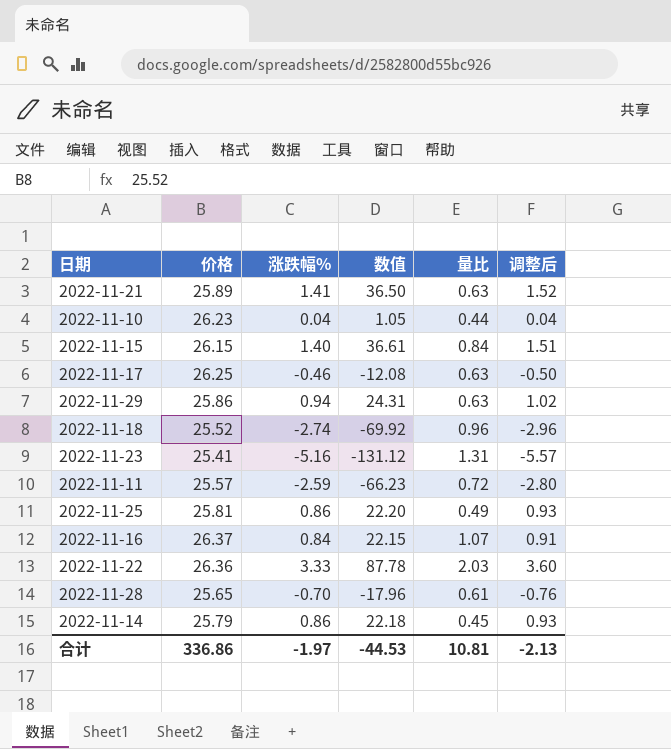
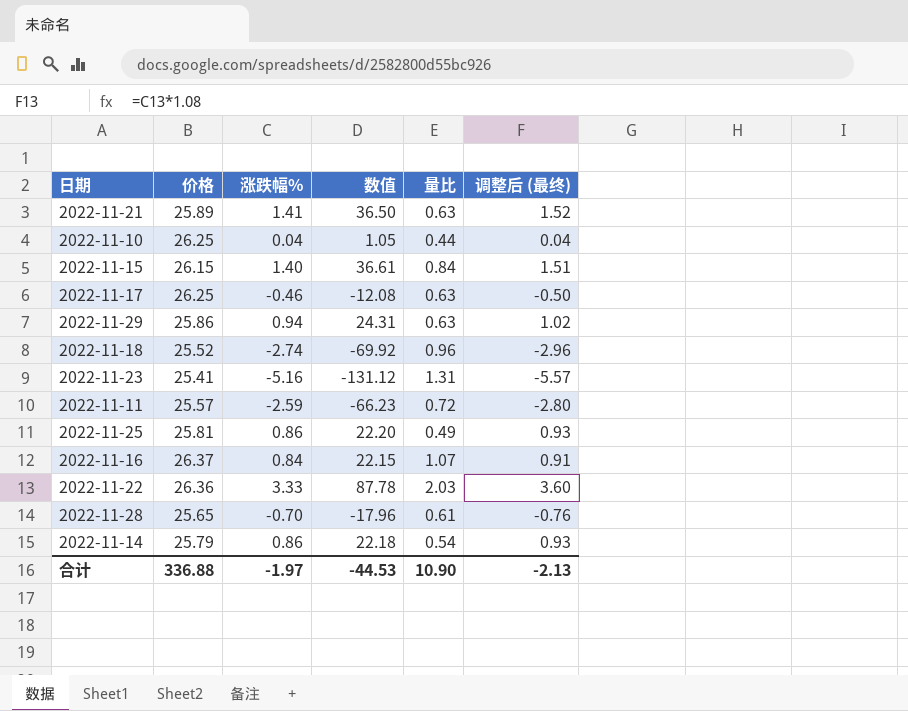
column name: 调整后 -> 调整后 (最终)
2022-11-10 | 价格: 26.23 -> 26.25
2022-11-14 | 量比: 0.45 -> 0.54
合计 | 价格: 336.86 -> 336.88
合计 | 量比: 10.81 -> 10.90

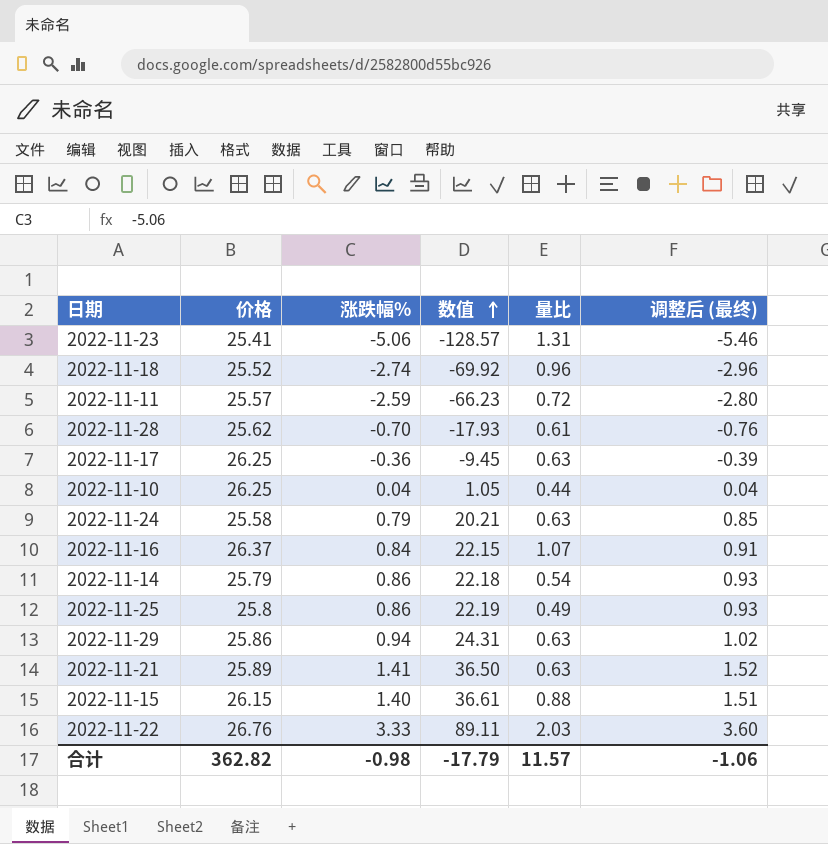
row order: none -> 数值 ascending
2022-11-23 | 涨跌幅%: -5.16 -> -5.06
2022-11-23 | 数值: -131.12 -> -128.57
2022-11-23 | 调整后 (最终): -5.57 -> -5.46
2022-11-28 | 价格: 25.65 -> 25.62
2022-11-28 | 数值: -17.96 -> -17.93
2022-11-17 | 涨跌幅%: -0.46 -> -0.36
2022-11-17 | 数值: -12.08 -> -9.45
2022-11-17 | 调整后 (最终): -0.50 -> -0.39
row 2022-11-24: none -> 25.58 | 0.79 | 20.21 | 0.63 | 0.85
2022-11-25 | 价格: 25.81 -> 25.8
2022-11-25 | 数值: 22.20 -> 22.19
2022-11-15 | 量比: 0.84 -> 0.88
2022-11-22 | 价格: 26.36 -> 26.76
2022-11-22 | 数值: 87.78 -> 89.11
合计 | 价格: 336.88 -> 362.82
合计 | 涨跌幅%: -1.97 -> -0.98
合计 | 数值: -44.53 -> -17.79
合计 | 量比: 10.90 -> 11.57
合计 | 调整后 (最终): -2.13 -> -1.06

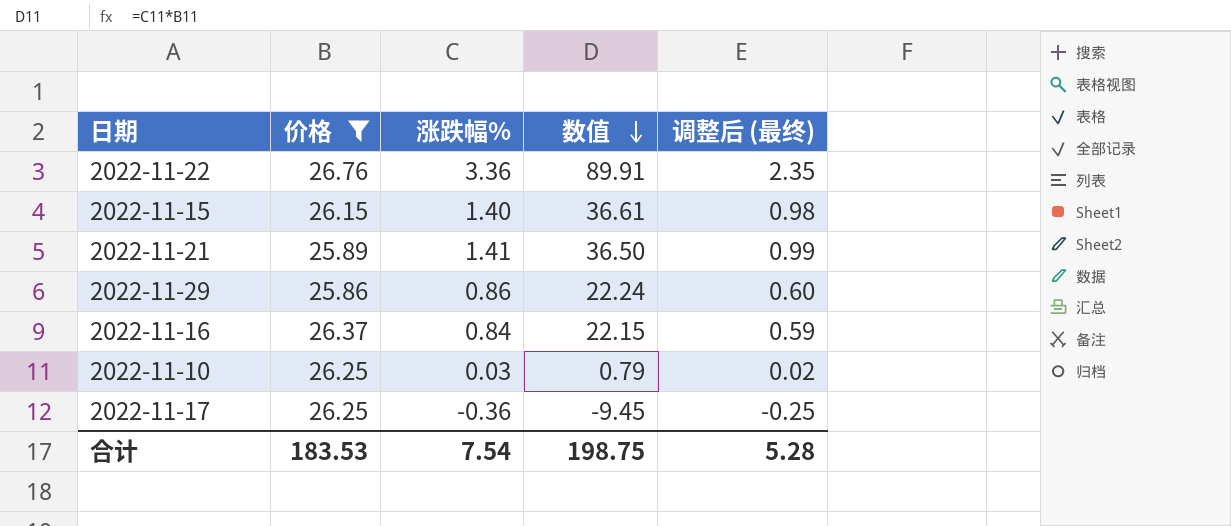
filter: none -> 价格 >= 25.86
row order: 数值 ascending -> 数值 descending
column 量比 | position: 5 -> none
column 调整后 (最终) | formula: [涨跌幅%] * 1.08 -> [涨跌幅%] * 0.7
2022-11-22 | 涨跌幅%: 3.33 -> 3.36
2022-11-22 | 数值: 89.11 -> 89.91
2022-11-29 | 涨跌幅%: 0.94 -> 0.86
2022-11-29 | 数值: 24.31 -> 22.24
2022-11-10 | 涨跌幅%: 0.04 -> 0.03
2022-11-10 | 数值: 1.05 -> 0.79
合计 | 价格: 362.82 -> 183.53
合计 | 涨跌幅%: -0.98 -> 7.54
合计 | 数值: -17.79 -> 198.75
合计 | 调整后 (最终): -1.06 -> 5.28

